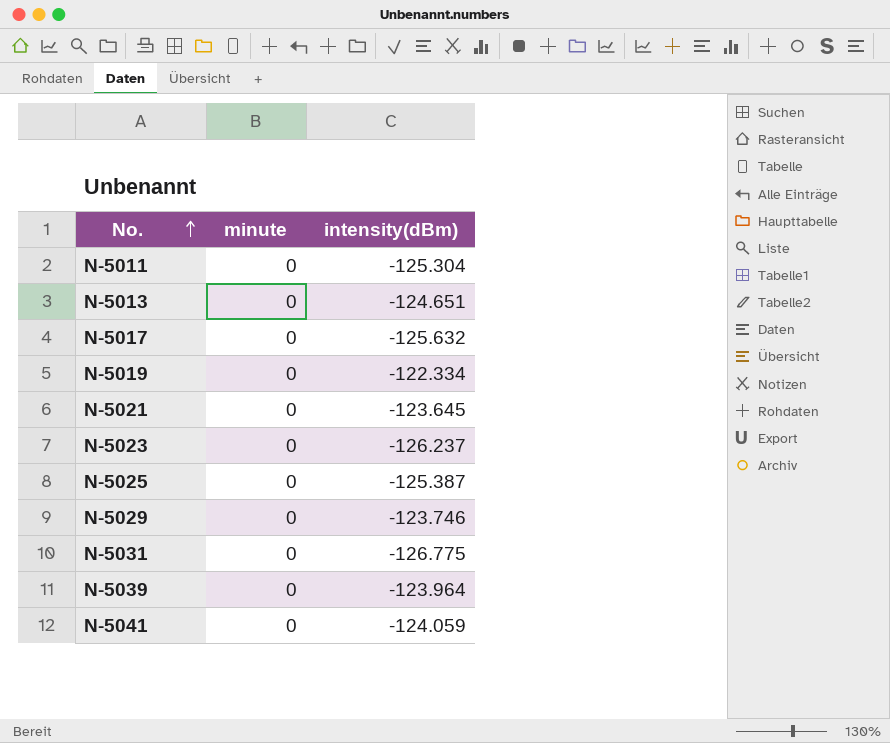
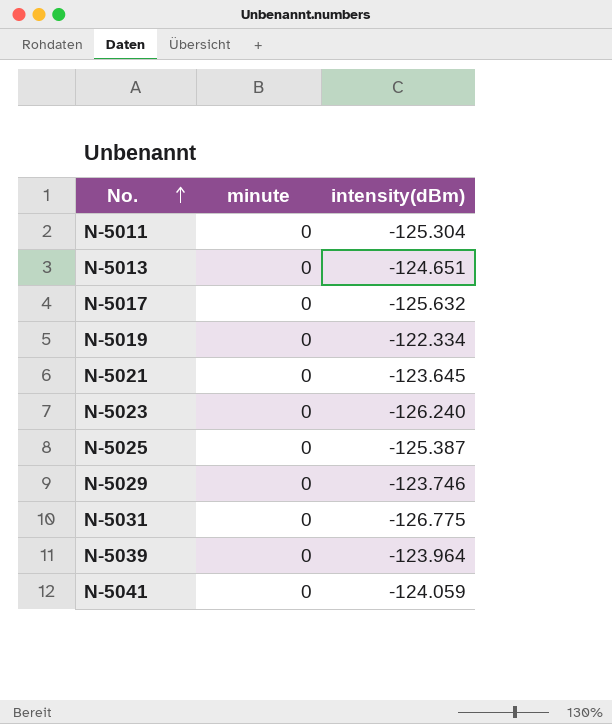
N-5023 | intensity(dBm): -126.237 -> -126.240

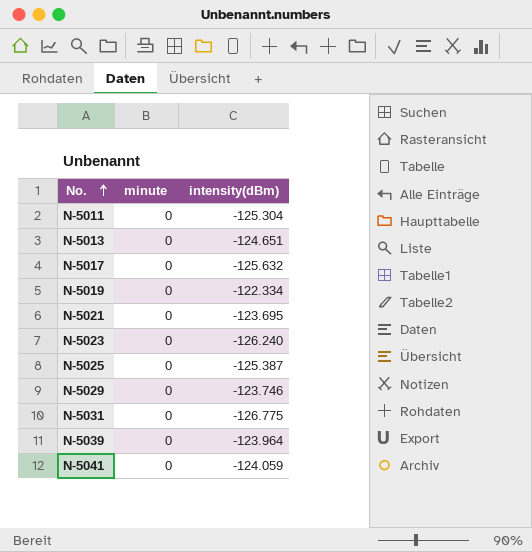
N-5021 | intensity(dBm): -123.645 -> -123.695

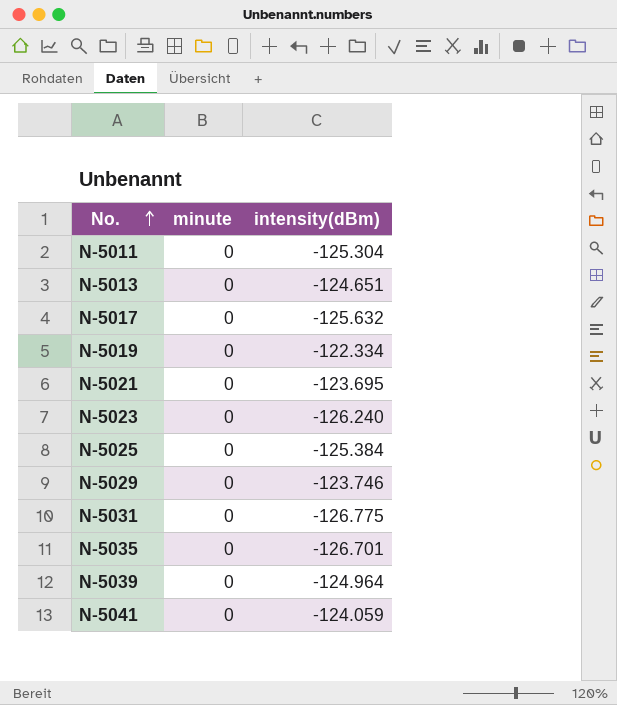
N-5025 | intensity(dBm): -125.387 -> -125.384
row N-5035: none -> 0 | -126.701
N-5039 | intensity(dBm): -123.964 -> -124.964

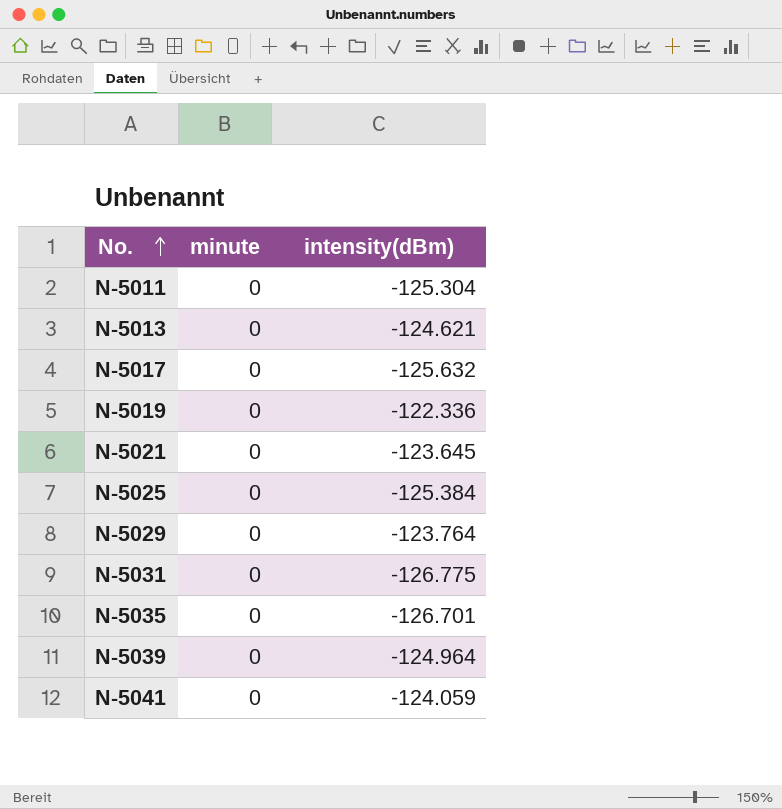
row N-5023: 0 | -126.240 -> none
N-5013 | intensity(dBm): -124.651 -> -124.621
N-5019 | intensity(dBm): -122.334 -> -122.336
N-5021 | intensity(dBm): -123.695 -> -123.645
N-5029 | intensity(dBm): -123.746 -> -123.764

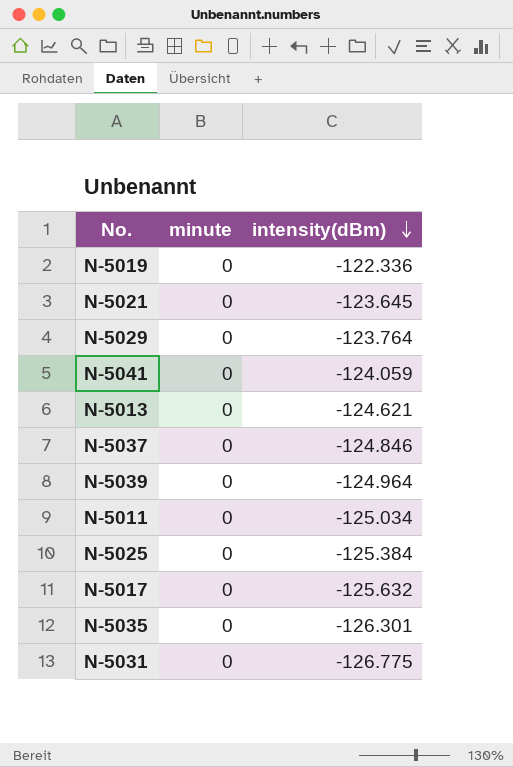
row order: No. ascending -> intensity(dBm) descending
row N-5037: none -> 0 | -124.846
N-5011 | intensity(dBm): -125.304 -> -125.034
N-5035 | intensity(dBm): -126.701 -> -126.301

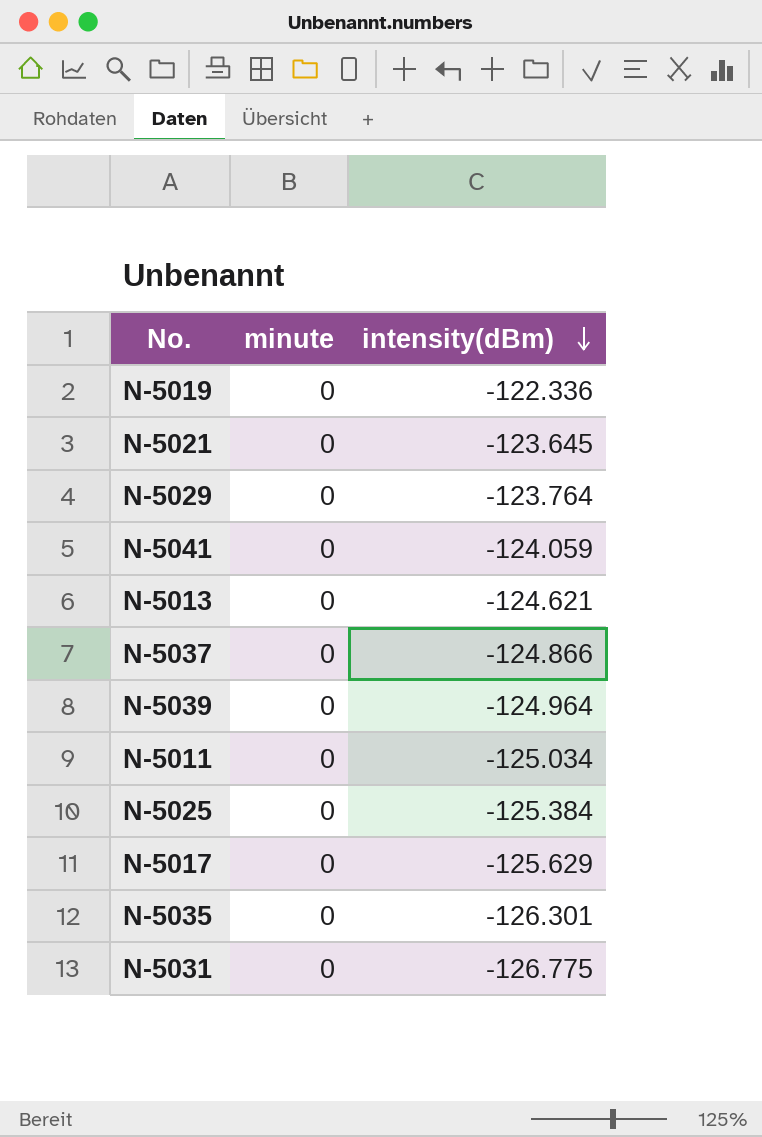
N-5037 | intensity(dBm): -124.846 -> -124.866
N-5017 | intensity(dBm): -125.632 -> -125.629

